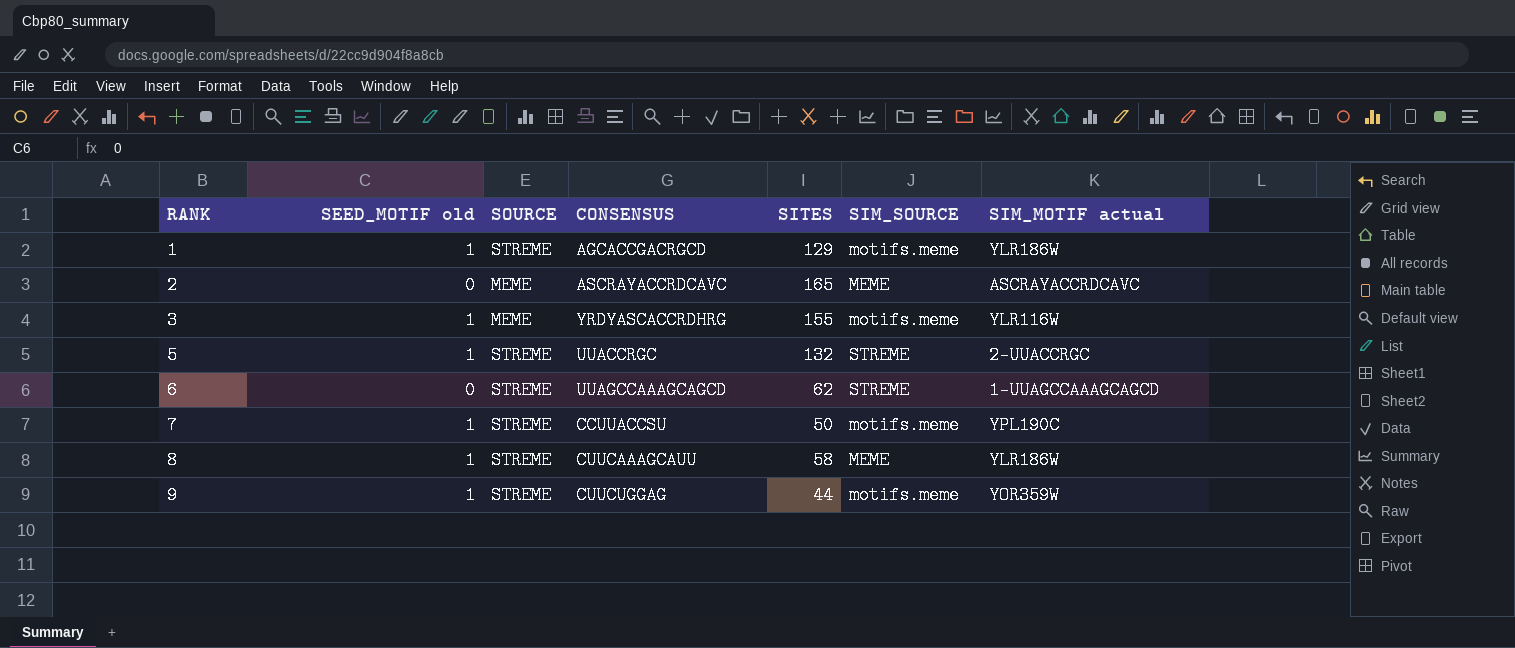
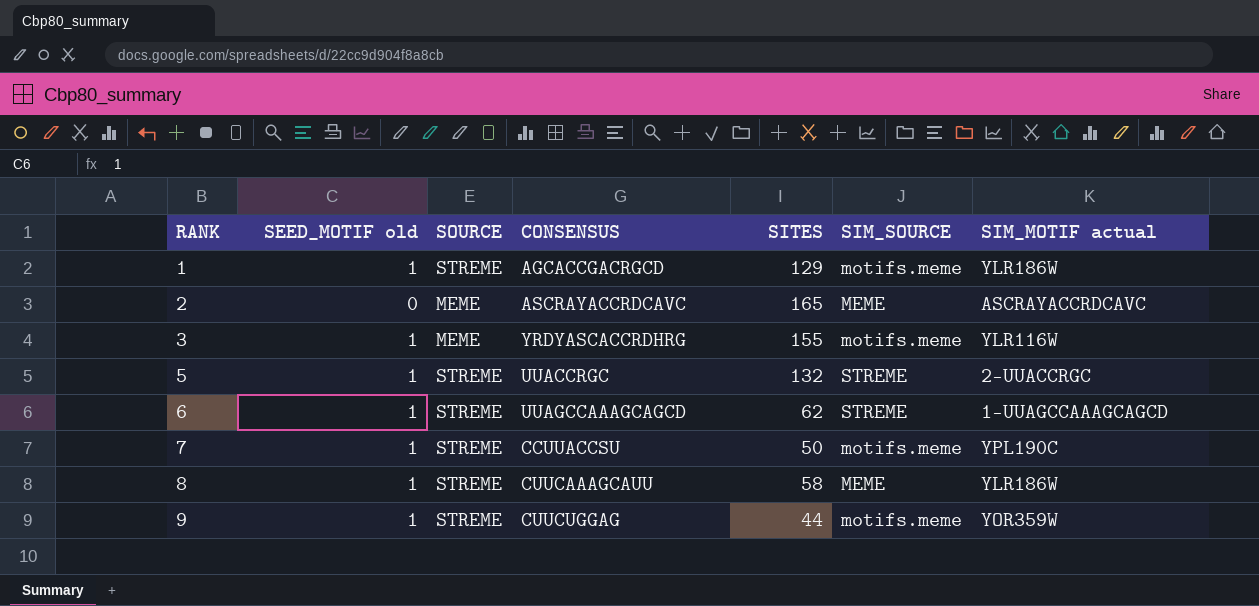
6 | SEED_MOTIF old: 0 -> 1

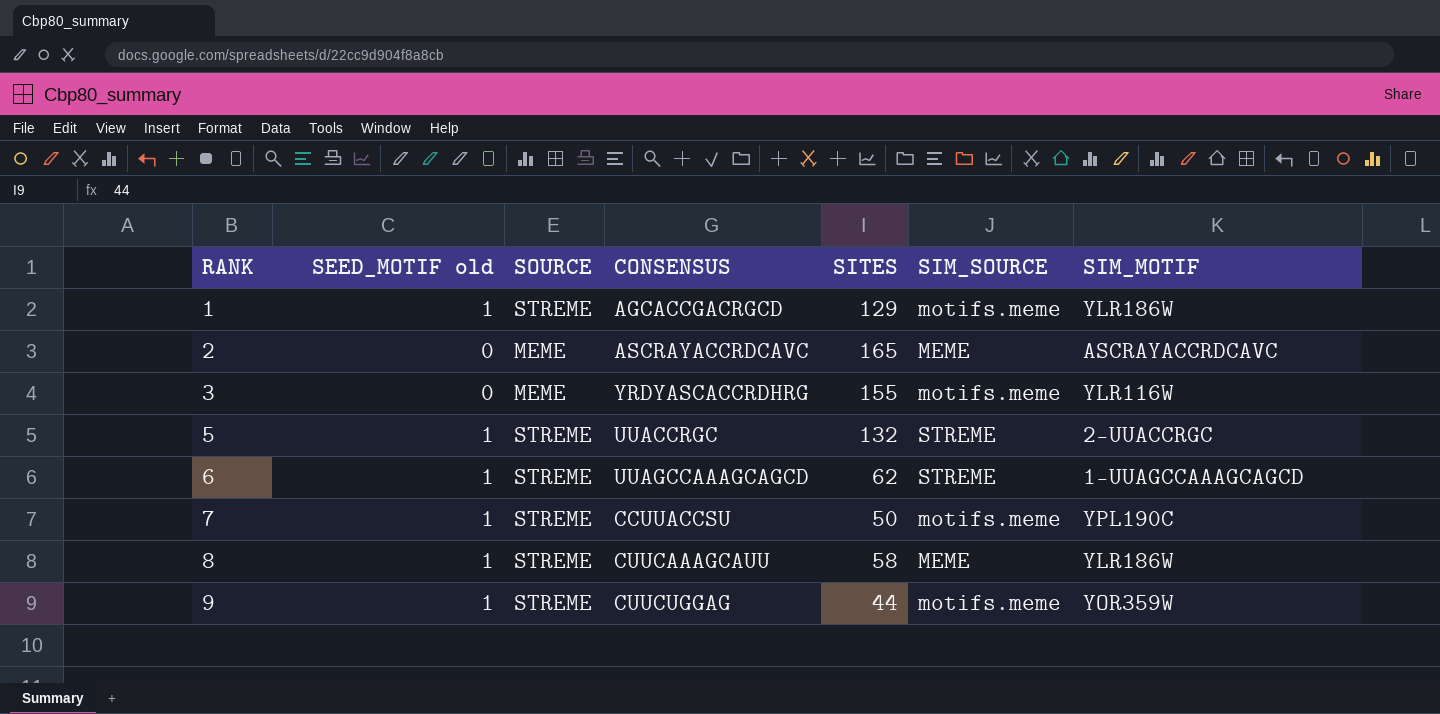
column name: SIM_MOTIF actual -> SIM_MOTIF
3 | SEED_MOTIF old: 1 -> 0

